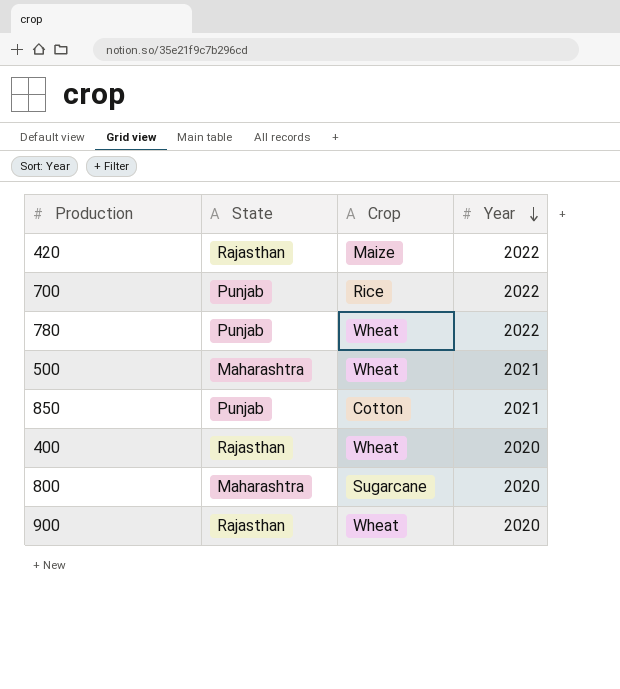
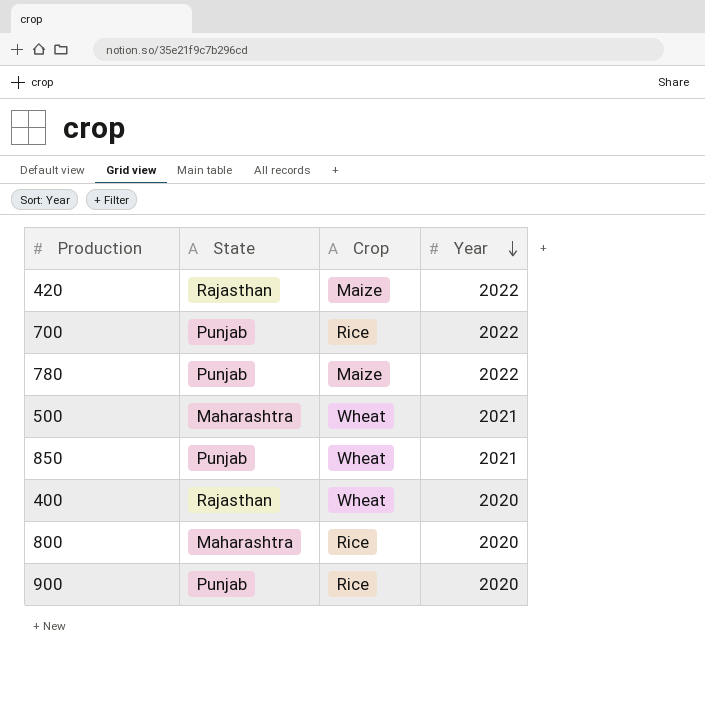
780 | Crop: Wheat -> Maize
850 | Crop: Cotton -> Wheat
800 | Crop: Sugarcane -> Rice
900 | State: Rajasthan -> Punjab
900 | Crop: Wheat -> Rice

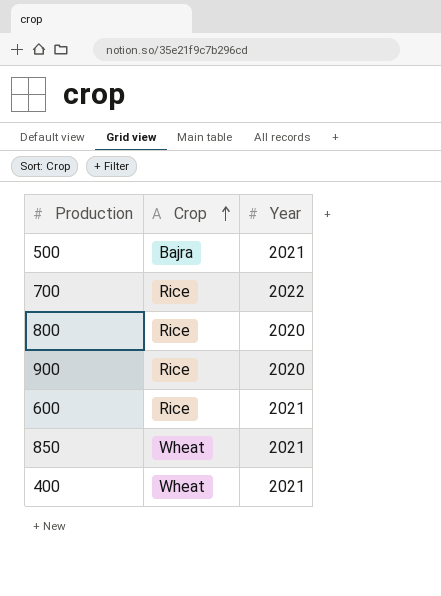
row order: Year descending -> Crop ascending
column State | position: 2 -> none
row 420: Rajasthan | Maize | 2022 -> none
row 780: Punjab | Maize | 2022 -> none
500 | Crop: Wheat -> Bajra
row 600: none -> Rice | 2021
400 | Year: 2020 -> 2021

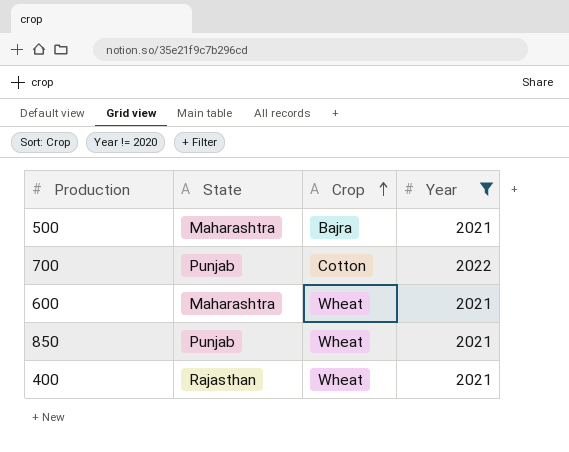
filter: none -> Year != 2020
column State | position: none -> 2
700 | Crop: Rice -> Cotton
600 | Crop: Rice -> Wheat

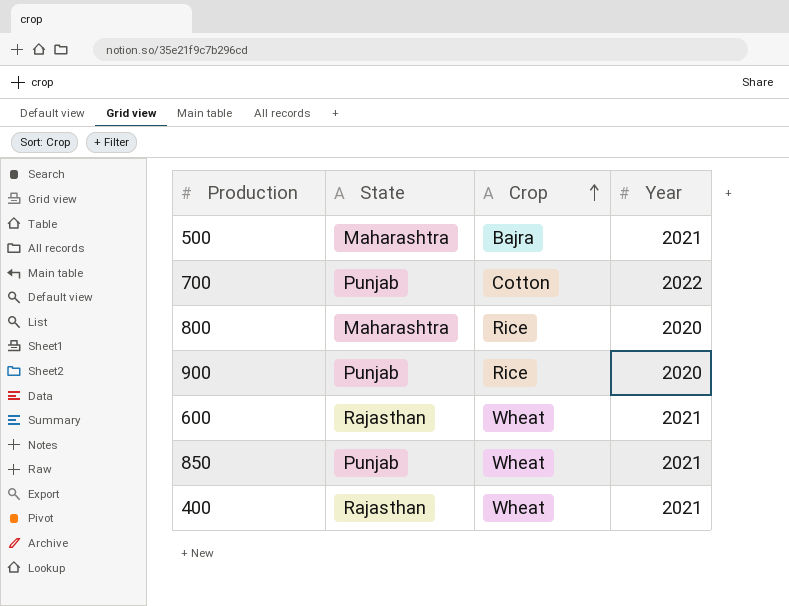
filter: Year != 2020 -> none
600 | State: Maharashtra -> Rajasthan

